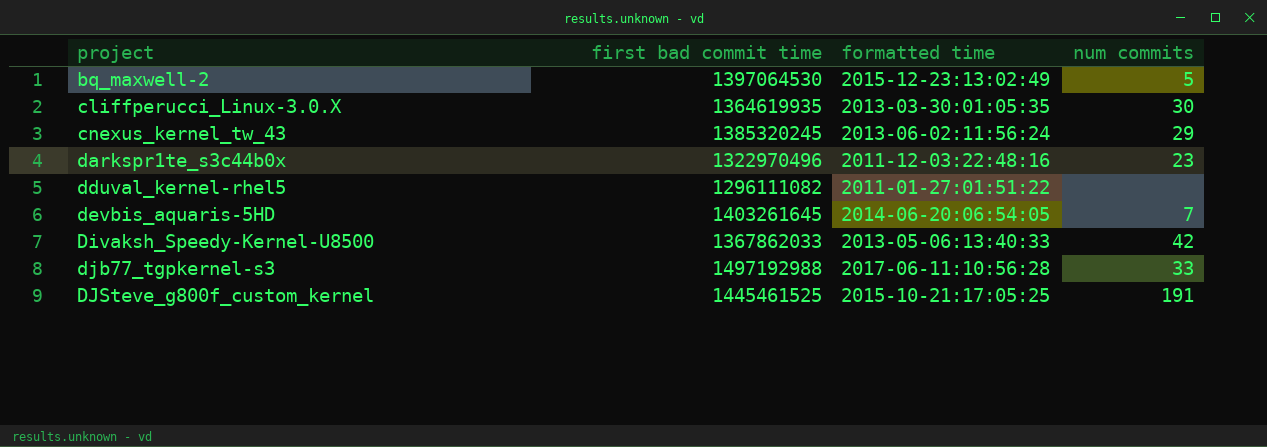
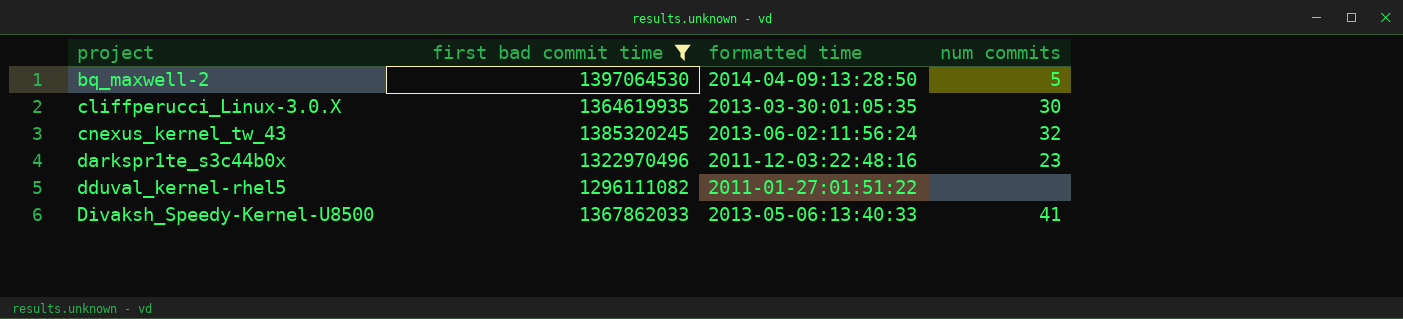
filter: none -> first bad commit time <= 1397064530
bq_maxwell-2 | formatted time: 2015-12-23:13:02:49 -> 2014-04-09:13:28:50
cnexus_kernel_tw_43 | num commits: 29 -> 32
Divaksh_Speedy-Kernel-U8500 | num commits: 42 -> 41

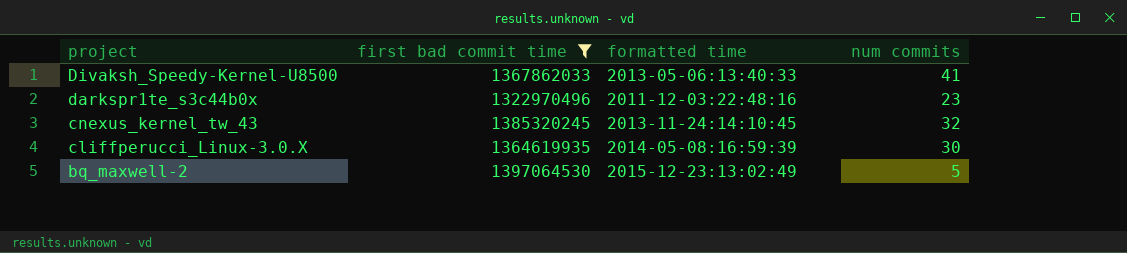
row order: project ascending -> project descending
row dduval_kernel-rhel5: 1296111082 | 2011-01-27:01:51:22 | none -> none
cnexus_kernel_tw_43 | formatted time: 2013-06-02:11:56:24 -> 2013-11-24:14:10:45
cliffperucci_Linux-3.0.X | formatted time: 2013-03-30:01:05:35 -> 2014-05-08:16:59:39
bq_maxwell-2 | formatted time: 2014-04-09:13:28:50 -> 2015-12-23:13:02:49

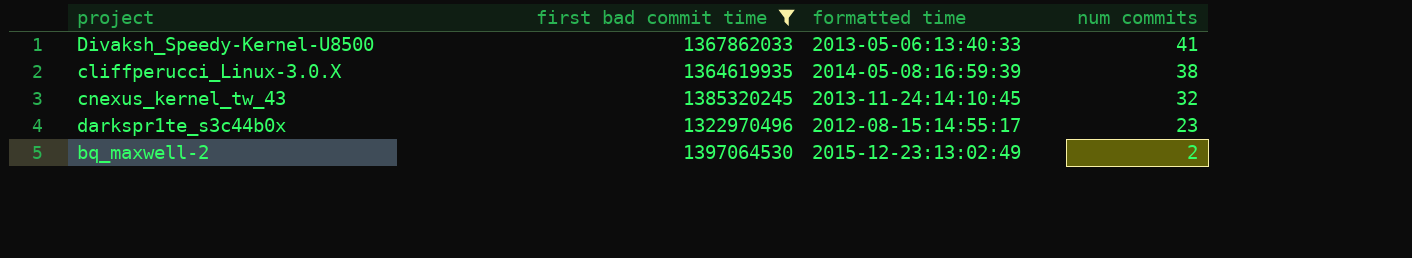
row order: project descending -> num commits descending
cliffperucci_Linux-3.0.X | num commits: 30 -> 38
darkspr1te_s3c44b0x | formatted time: 2011-12-03:22:48:16 -> 2012-08-15:14:55:17
bq_maxwell-2 | num commits: 5 -> 2

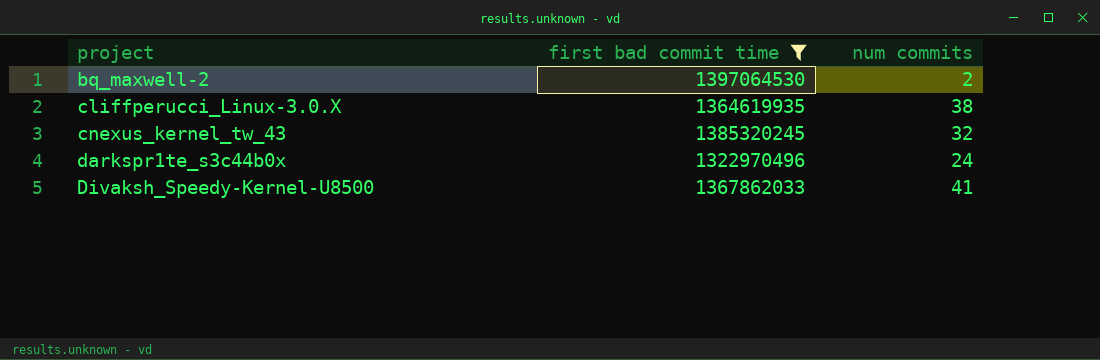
row order: num commits descending -> project ascending
column formatted time | position: 3 -> none
darkspr1te_s3c44b0x | num commits: 23 -> 24

